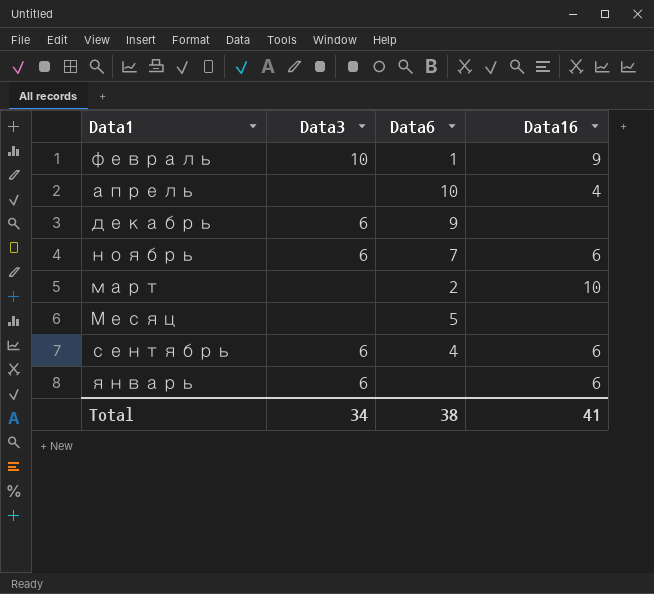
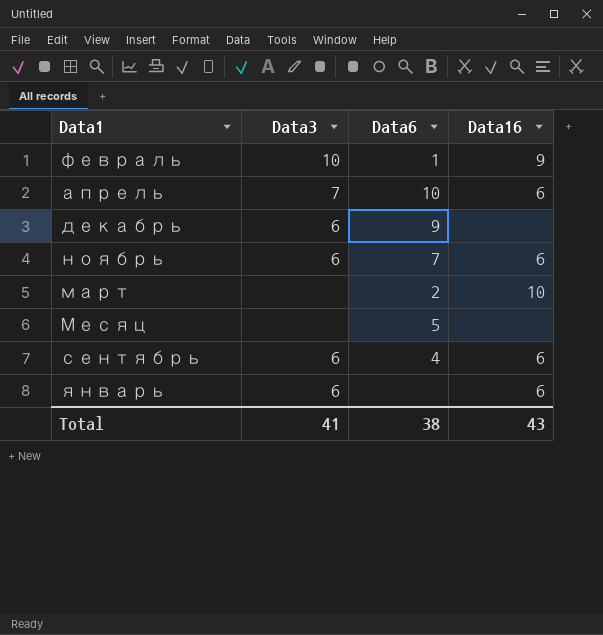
апрель | Data3: none -> 7
апрель | Data16: 4 -> 6
Total | Data3: 34 -> 41
Total | Data16: 41 -> 43

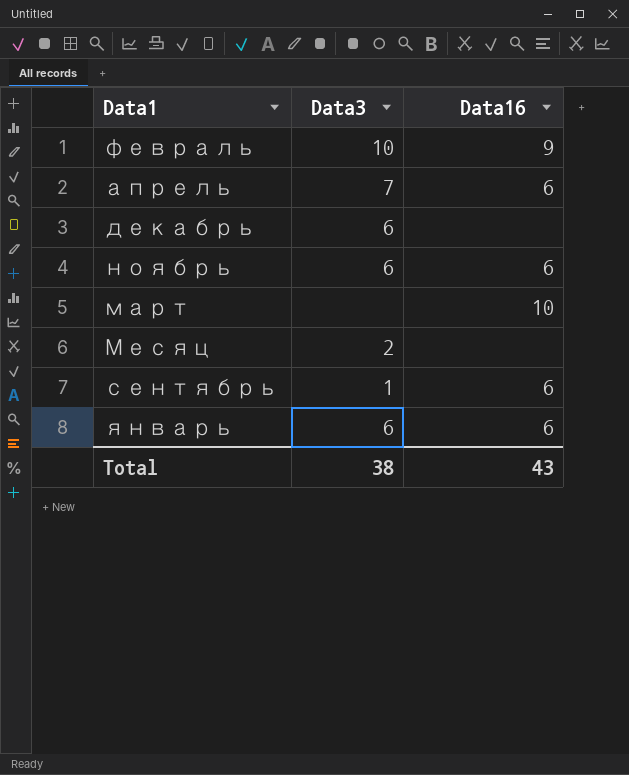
column Data6 | position: 3 -> none
Месяц | Data3: none -> 2
сентябрь | Data3: 6 -> 1
Total | Data3: 41 -> 38

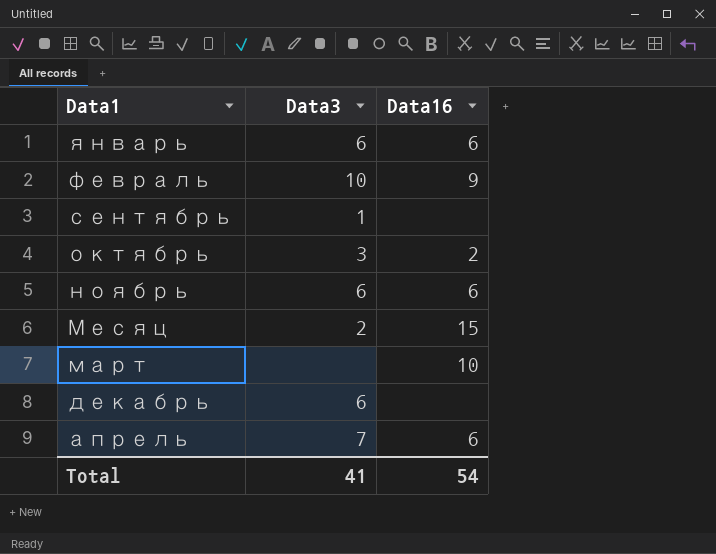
row order: none -> Data1 descending
сентябрь | Data16: 6 -> none
row октябрь: none -> 3 | 2
Месяц | Data16: none -> 15
Total | Data3: 38 -> 41
Total | Data16: 43 -> 54

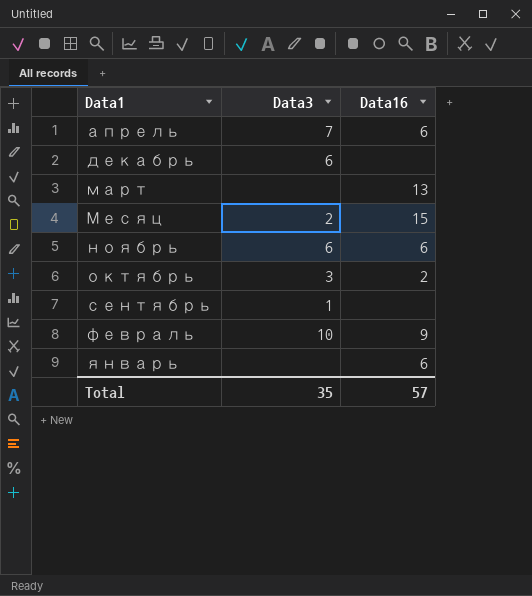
row order: Data1 descending -> Data1 ascending
март | Data16: 10 -> 13
январь | Data3: 6 -> none
Total | Data3: 41 -> 35
Total | Data16: 54 -> 57

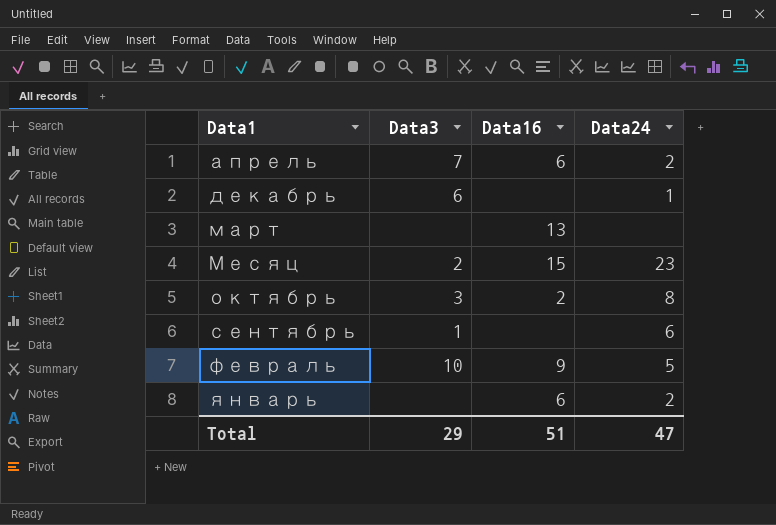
column Data24 | position: none -> 4
row ноябрь: 6 | 6 -> none
Total | Data3: 35 -> 29
Total | Data16: 57 -> 51

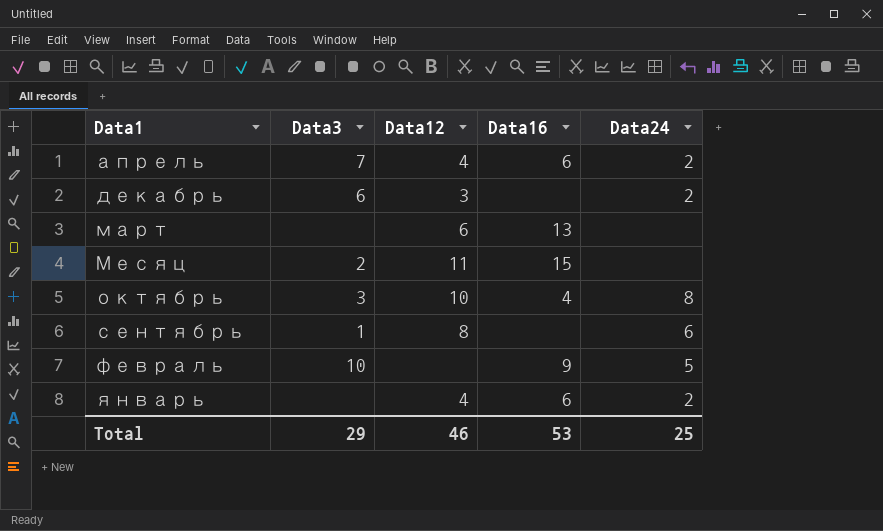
column Data12 | position: none -> 3
декабрь | Data24: 1 -> 2
Месяц | Data24: 23 -> none
октябрь | Data16: 2 -> 4
Total | Data16: 51 -> 53
Total | Data24: 47 -> 25

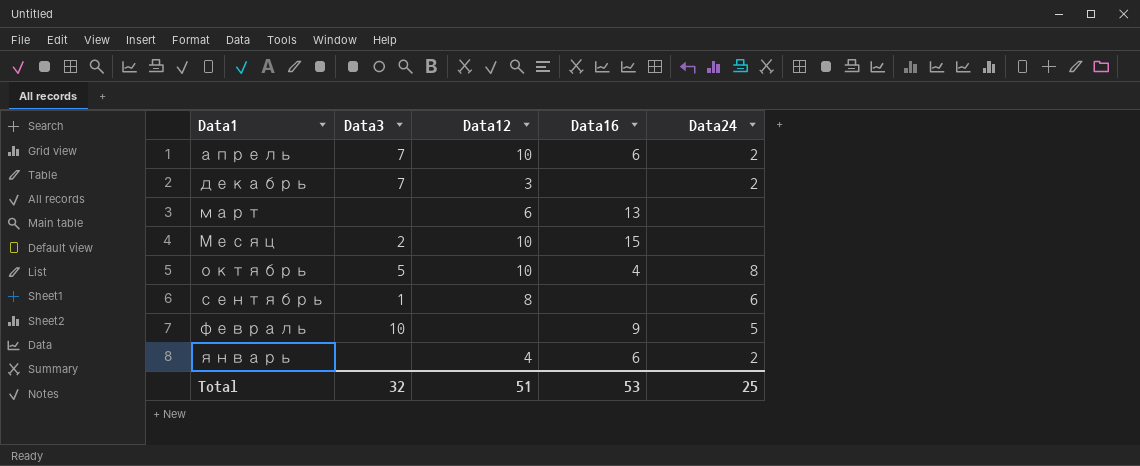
апрель | Data12: 4 -> 10
декабрь | Data3: 6 -> 7
Месяц | Data12: 11 -> 10
октябрь | Data3: 3 -> 5
Total | Data3: 29 -> 32
Total | Data12: 46 -> 51

